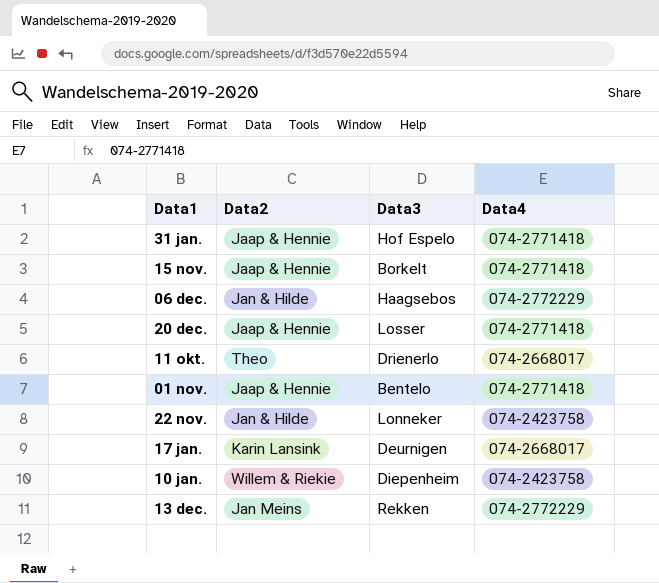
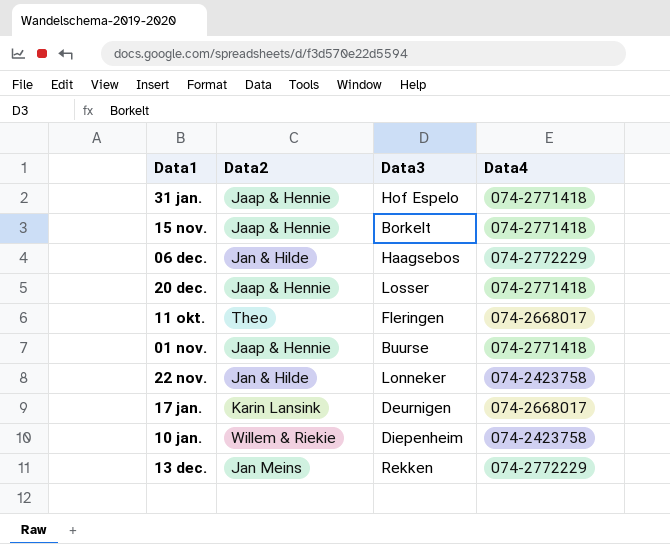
11 okt. | Data3: Drienerlo -> Fleringen
01 nov. | Data3: Bentelo -> Buurse

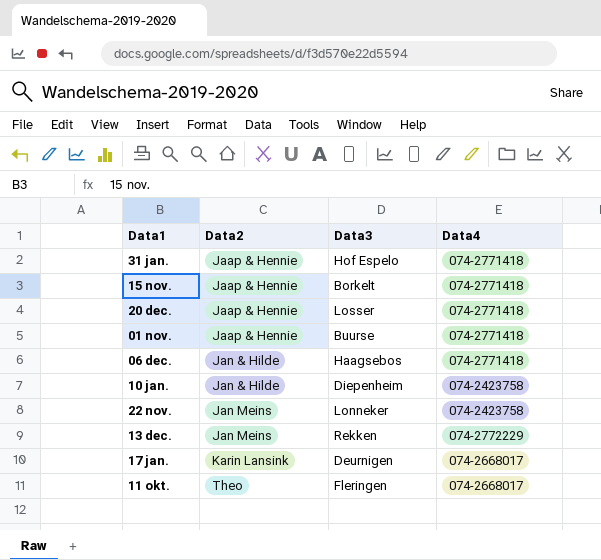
row order: none -> Data2 ascending
06 dec. | Data4: 074-2772229 -> 074-2771418
10 jan. | Data2: Willem & Riekie -> Jan & Hilde
22 nov. | Data2: Jan & Hilde -> Jan Meins

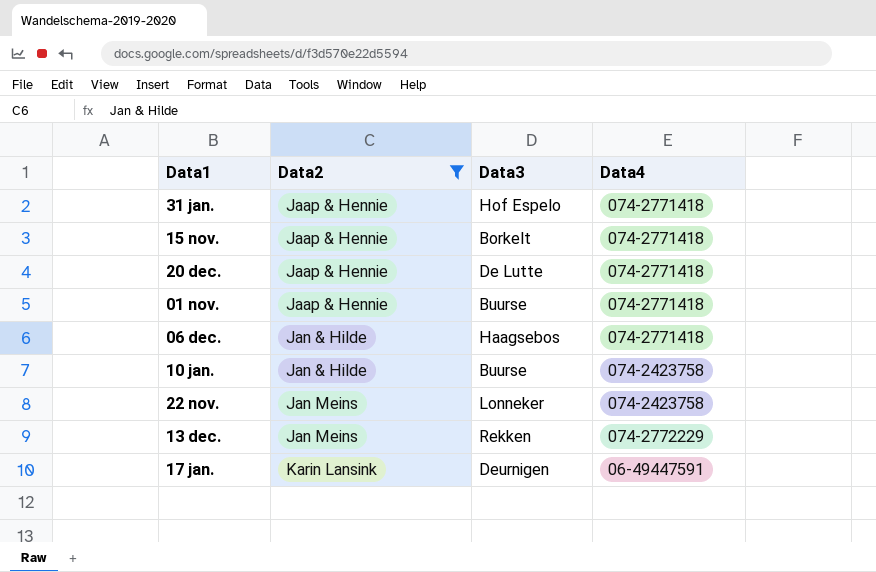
filter: none -> Data2 != Theo
20 dec. | Data3: Losser -> De Lutte
10 jan. | Data3: Diepenheim -> Buurse
17 jan. | Data4: 074-2668017 -> 06-49447591

